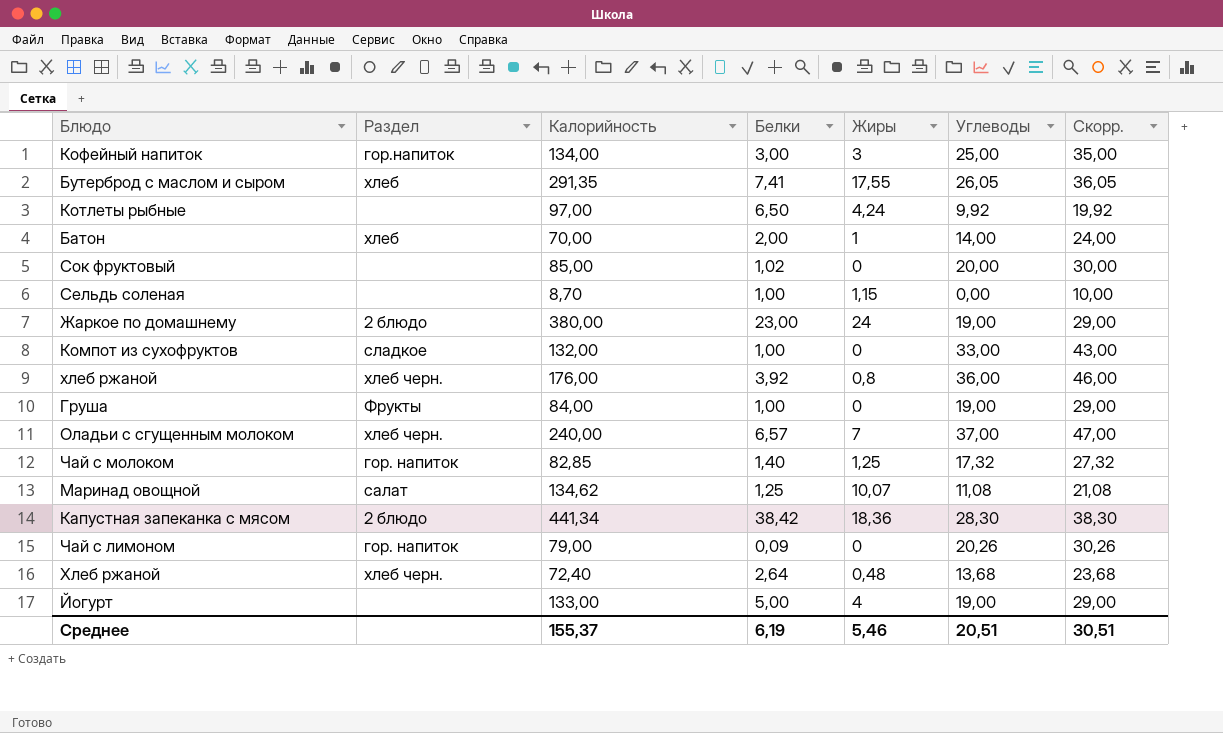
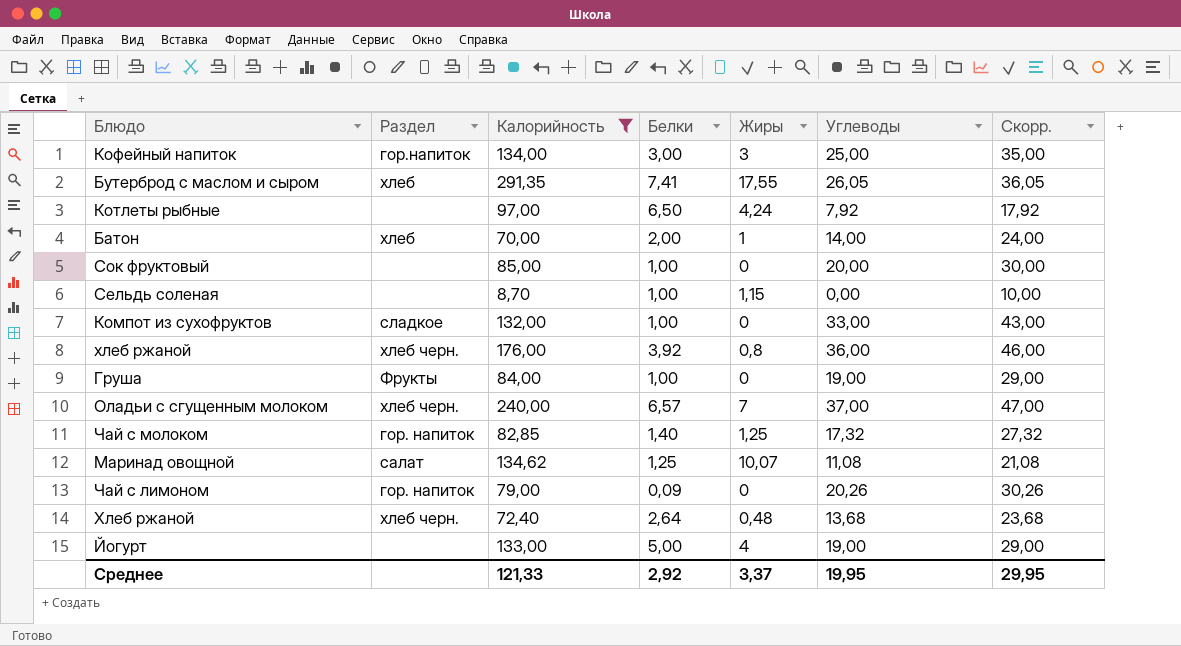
filter: none -> Калорийность <= 291,35
Котлеты рыбные | Углеводы: 9,92 -> 7,92
Котлеты рыбные | Скорр.: 19,92 -> 17,92
Сок фруктовый | Белки: 1,02 -> 1,00
Среднее | Калорийность: 155,37 -> 121,33
Среднее | Белки: 6,19 -> 2,92
Среднее | Жиры: 5,46 -> 3,37
Среднее | Углеводы: 20,51 -> 19,95
Среднее | Скорр.: 30,51 -> 29,95

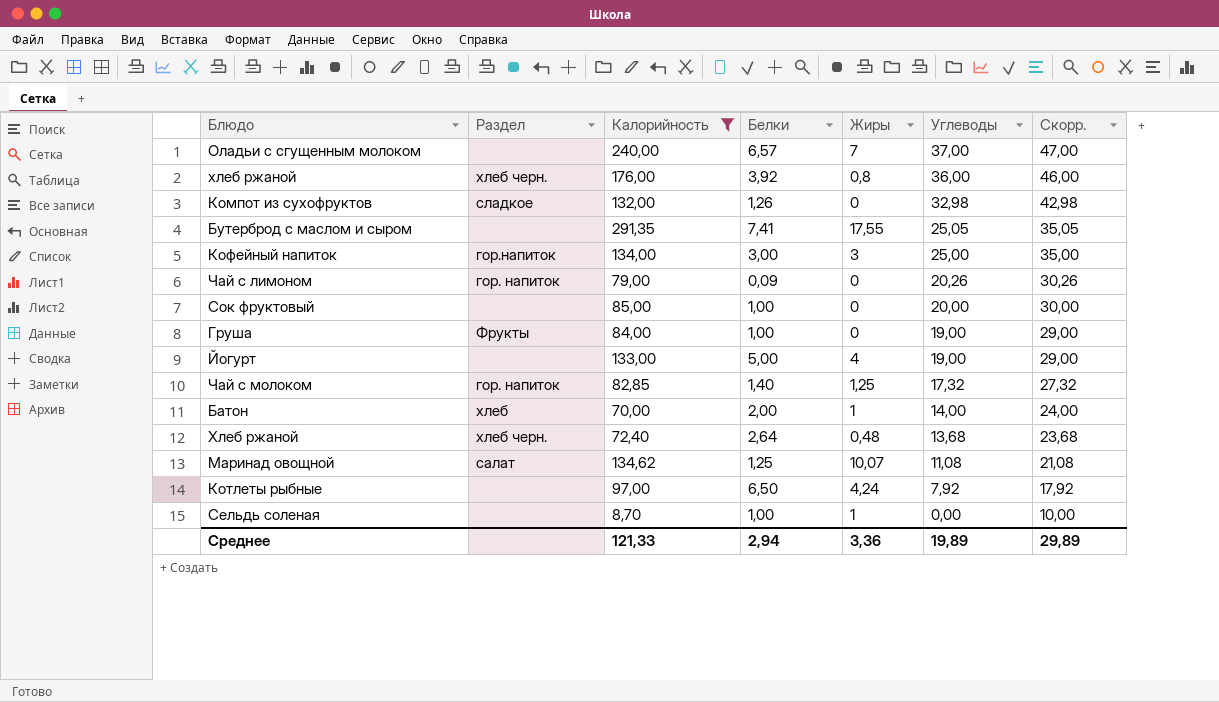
row order: none -> Углеводы descending
Оладьи с сгущенным молоком | Раздел: хлеб черн. -> none
Компот из сухофруктов | Белки: 1,00 -> 1,26
Компот из сухофруктов | Углеводы: 33,00 -> 32,98
Компот из сухофруктов | Скорр.: 43,00 -> 42,98
Бутерброд с маслом и сыром | Раздел: хлеб -> none
Бутерброд с маслом и сыром | Углеводы: 26,05 -> 25,05
Бутерброд с маслом и сыром | Скорр.: 36,05 -> 35,05
Сельдь соленая | Жиры: 1,15 -> 1
Среднее | Белки: 2,92 -> 2,94
Среднее | Жиры: 3,37 -> 3,36
Среднее | Углеводы: 19,95 -> 19,89
Среднее | Скорр.: 29,95 -> 29,89

